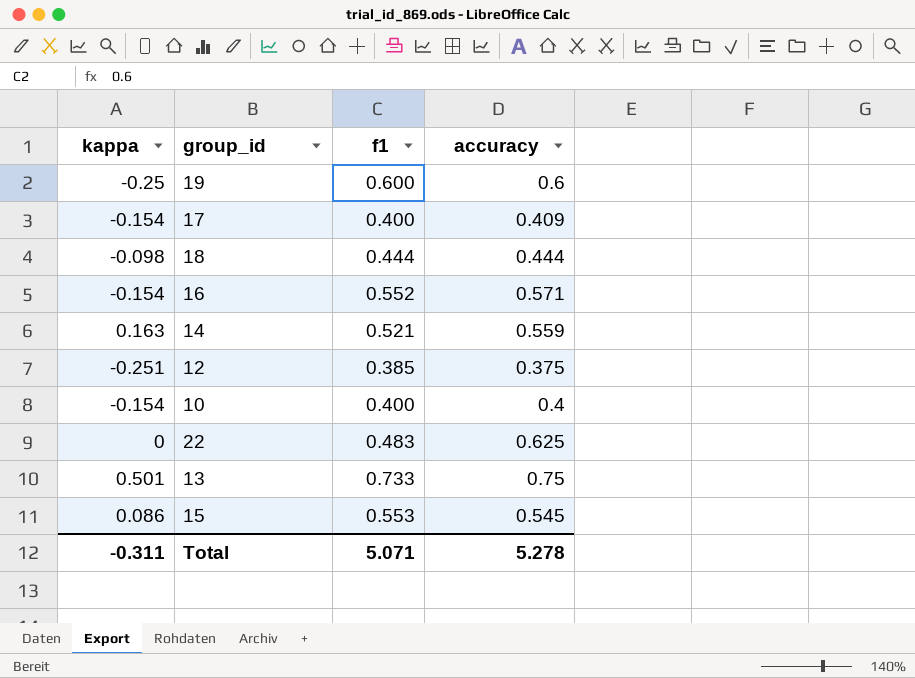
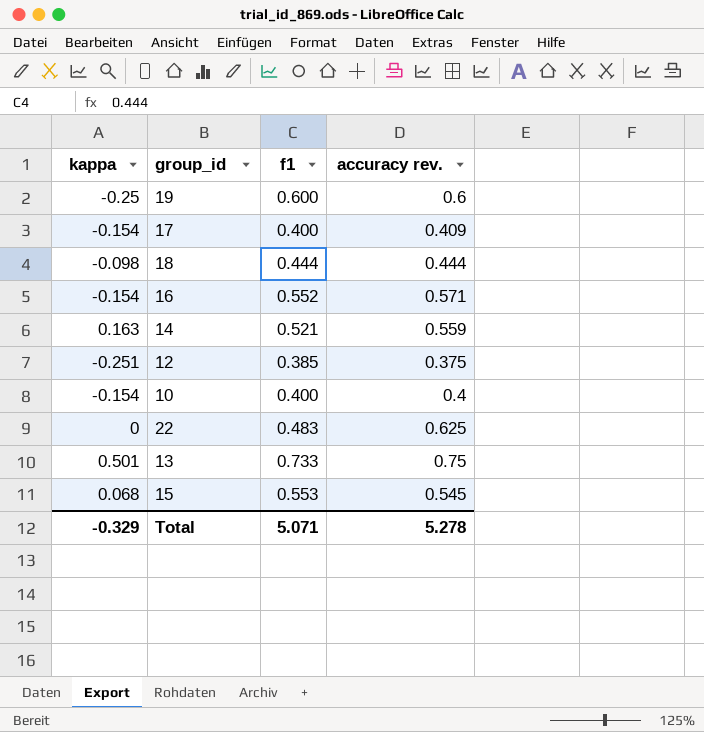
column name: accuracy -> accuracy rev.
15 | kappa: 0.086 -> 0.068
Total | kappa: -0.311 -> -0.329

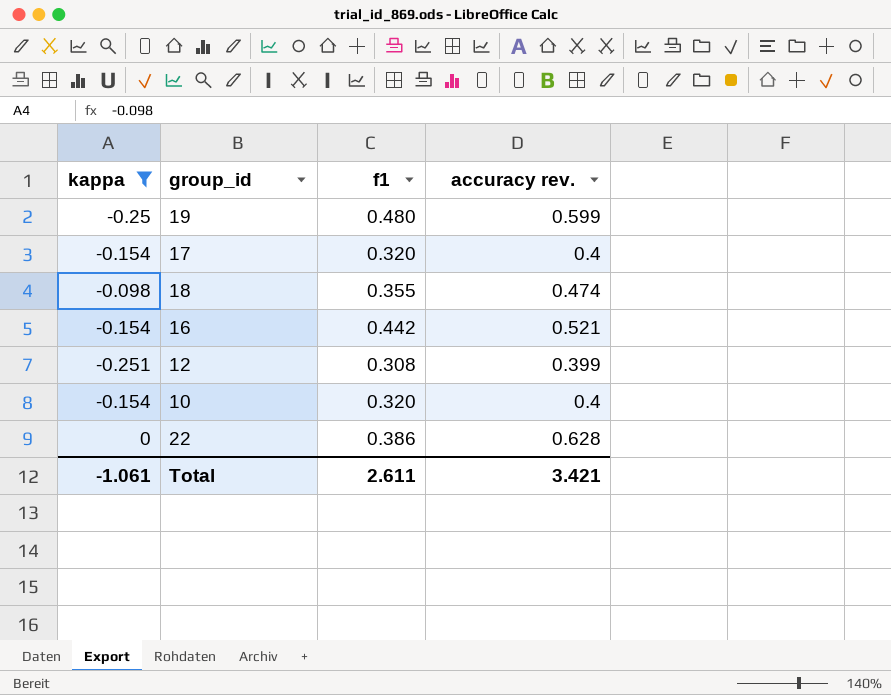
filter: none -> kappa <= 0
19 | f1: 0.600 -> 0.480
19 | accuracy rev.: 0.6 -> 0.599
17 | f1: 0.400 -> 0.320
17 | accuracy rev.: 0.409 -> 0.4
18 | f1: 0.444 -> 0.355
18 | accuracy rev.: 0.444 -> 0.474
16 | f1: 0.552 -> 0.442
16 | accuracy rev.: 0.571 -> 0.521
12 | f1: 0.385 -> 0.308
12 | accuracy rev.: 0.375 -> 0.399
10 | f1: 0.400 -> 0.320
22 | f1: 0.483 -> 0.386
22 | accuracy rev.: 0.625 -> 0.628
Total | kappa: -0.329 -> -1.061
Total | f1: 5.071 -> 2.611
Total | accuracy rev.: 5.278 -> 3.421

